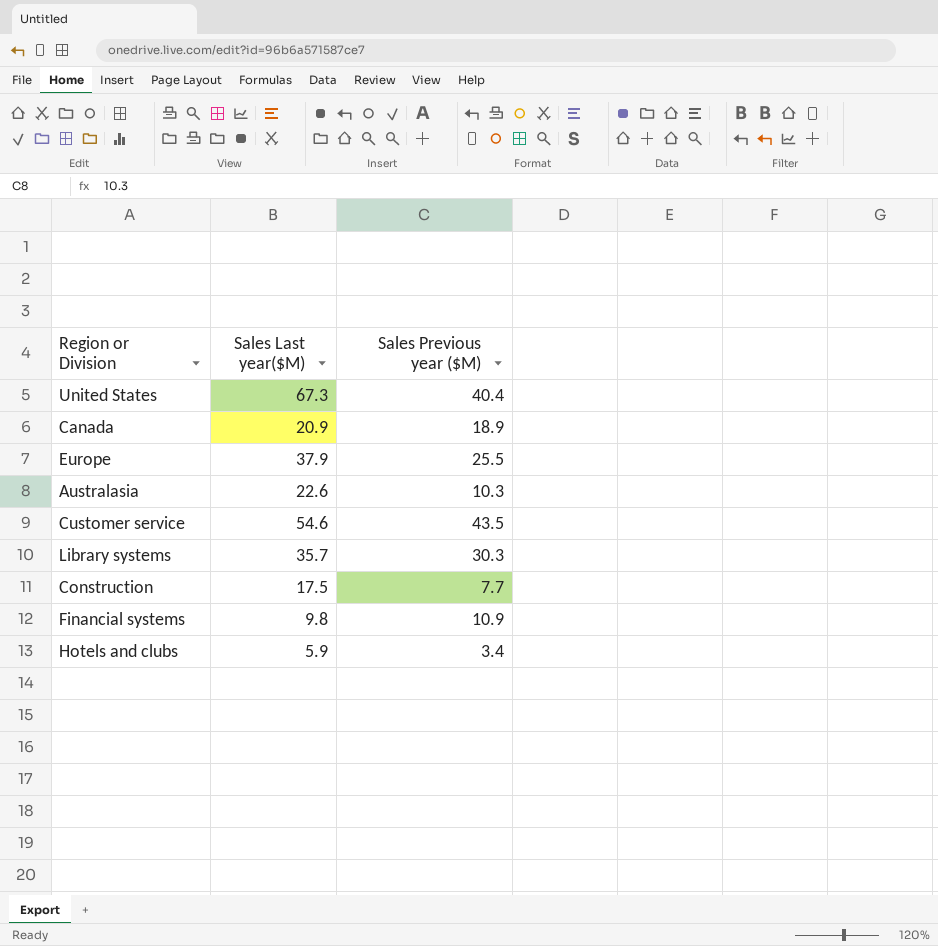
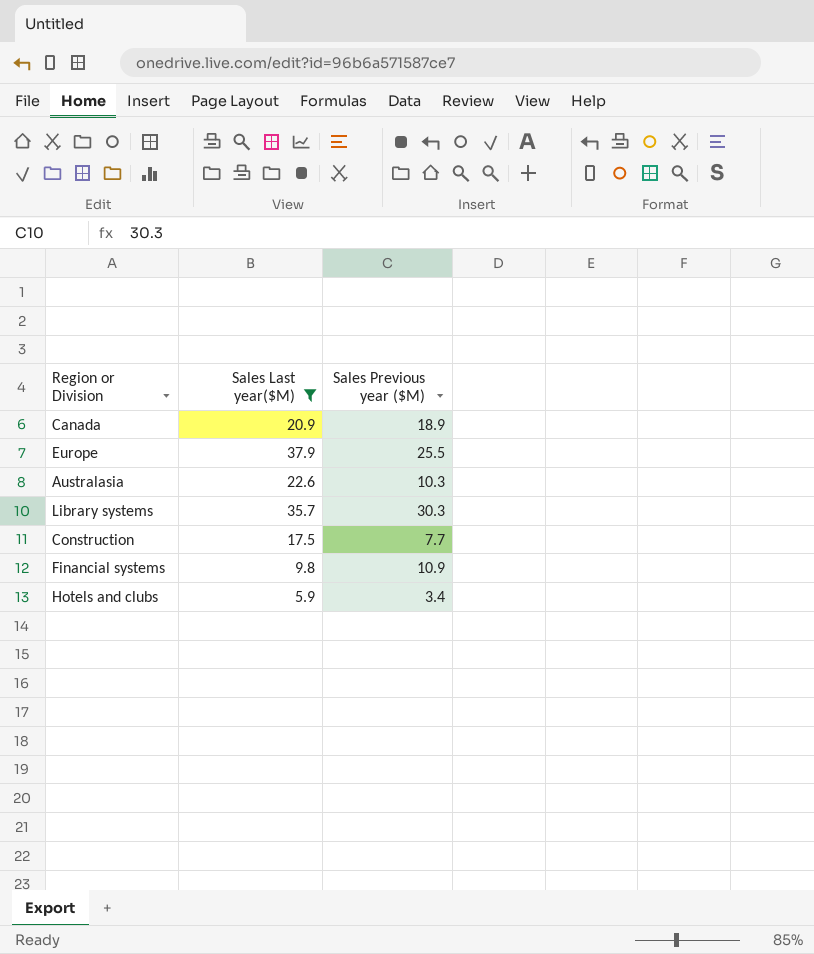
filter: none -> Sales Last year($M) <= 37.9

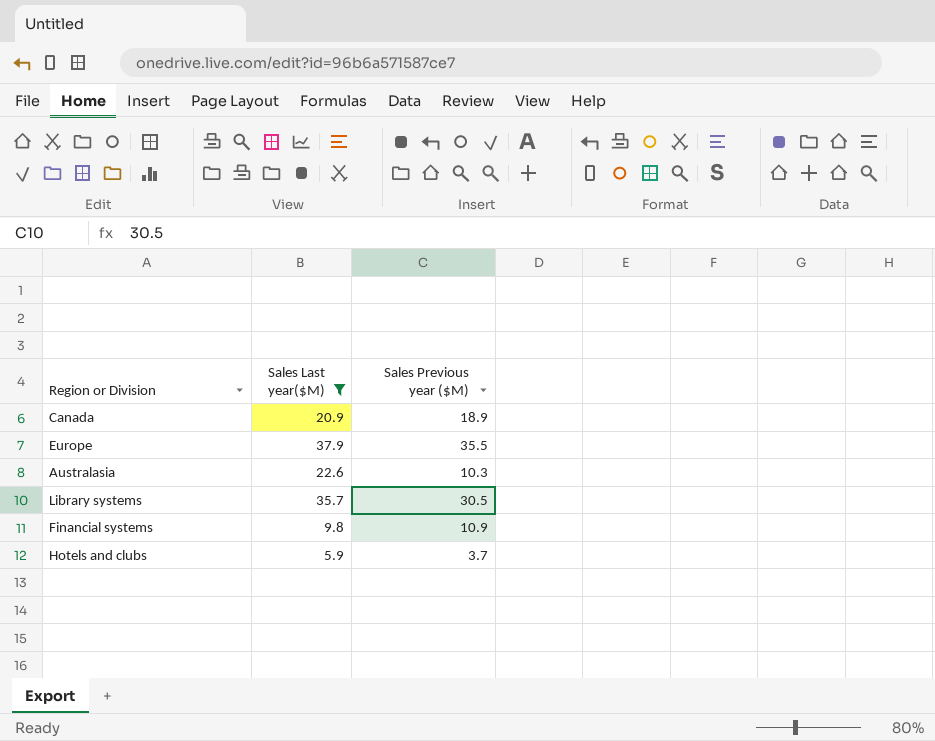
row Construction: 17.5 | 7.7 -> none
Europe | Sales Previous year ($M): 25.5 -> 35.5
Library systems | Sales Previous year ($M): 30.3 -> 30.5
Hotels and clubs | Sales Previous year ($M): 3.4 -> 3.7

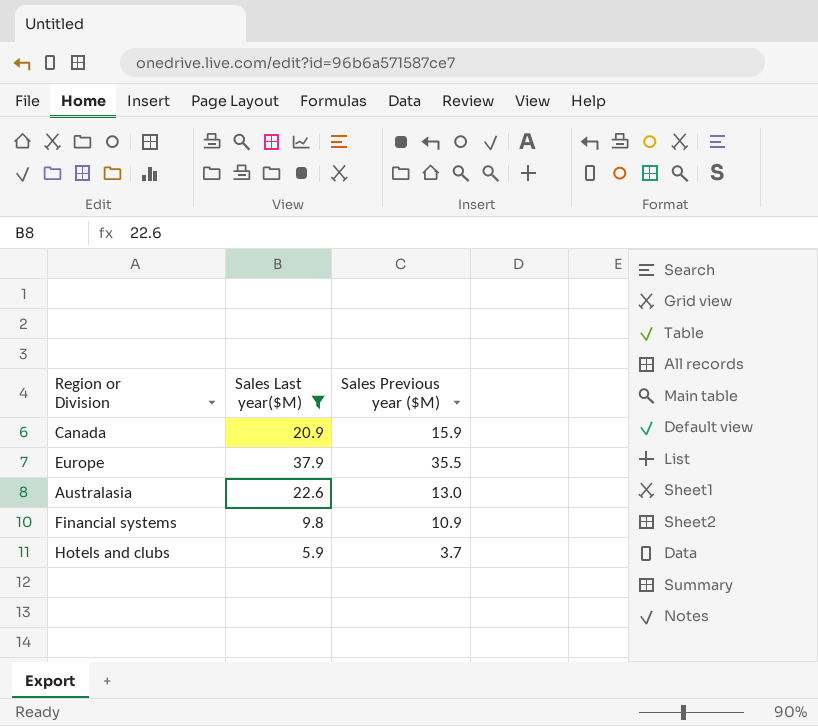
row Library systems: 35.7 | 30.5 -> none
Canada | Sales Previous year ($M): 18.9 -> 15.9
Australasia | Sales Previous year ($M): 10.3 -> 13.0

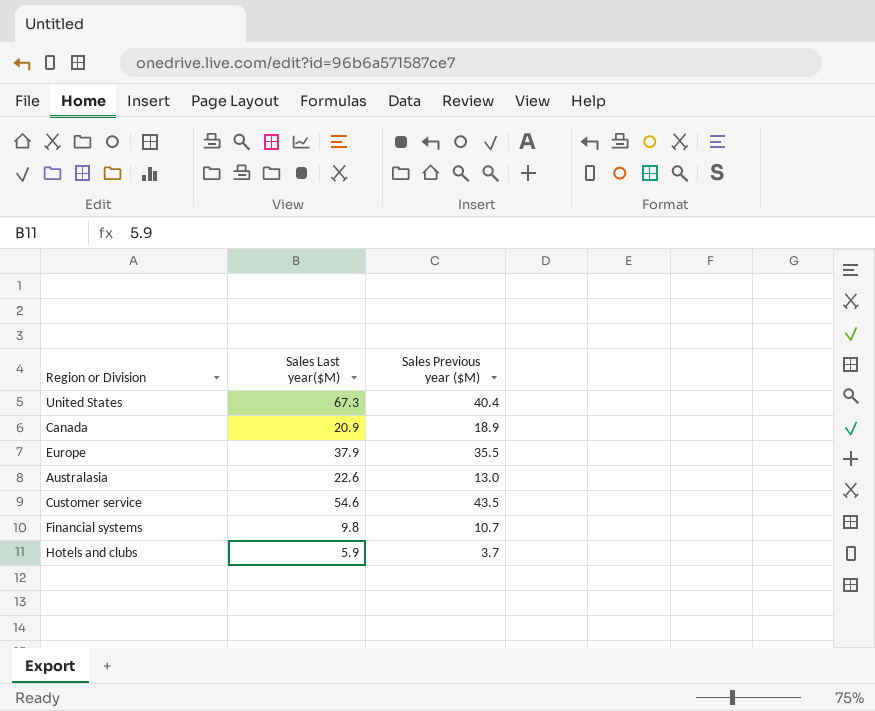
filter: Sales Last year($M) <= 37.9 -> none
Canada | Sales Previous year ($M): 15.9 -> 18.9
Financial systems | Sales Previous year ($M): 10.9 -> 10.7

